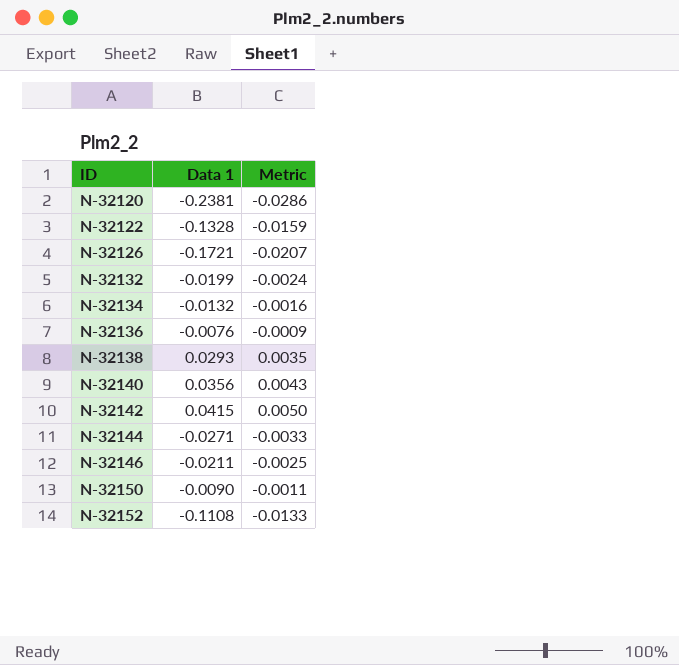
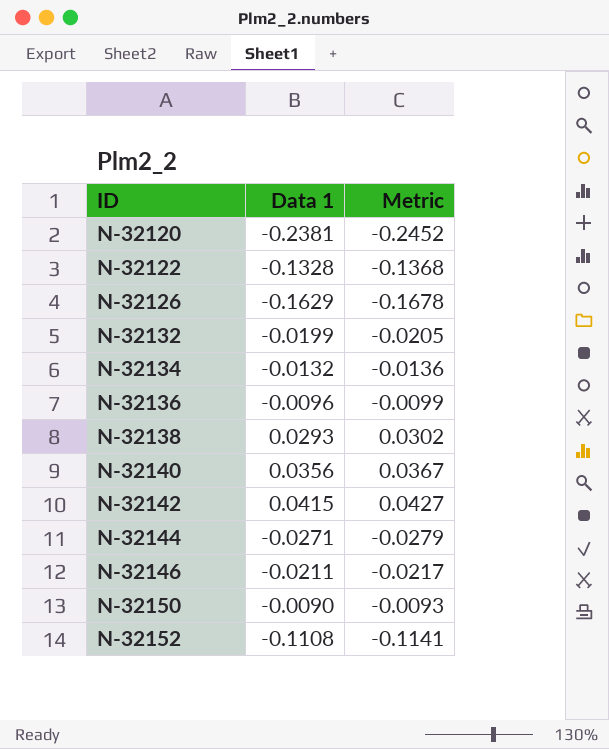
column Metric | formula: [Data 1] * 0.12 -> [Data 1] * 1.03
N-32126 | Data 1: -0.1721 -> -0.1629
N-32136 | Data 1: -0.0076 -> -0.0096

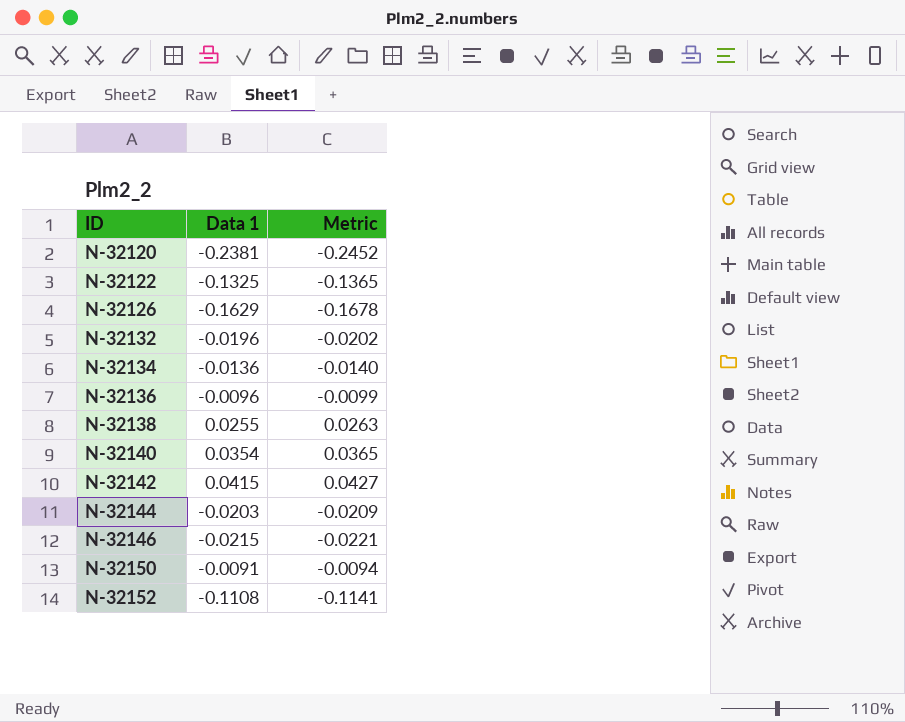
N-32122 | Data 1: -0.1328 -> -0.1325
N-32122 | Metric: -0.1368 -> -0.1365
N-32132 | Data 1: -0.0199 -> -0.0196
N-32132 | Metric: -0.0205 -> -0.0202
N-32134 | Data 1: -0.0132 -> -0.0136
N-32134 | Metric: -0.0136 -> -0.0140
N-32138 | Data 1: 0.0293 -> 0.0255
N-32138 | Metric: 0.0302 -> 0.0263
N-32140 | Data 1: 0.0356 -> 0.0354
N-32140 | Metric: 0.0367 -> 0.0365
N-32144 | Data 1: -0.0271 -> -0.0203
N-32144 | Metric: -0.0279 -> -0.0209
N-32146 | Data 1: -0.0211 -> -0.0215
N-32146 | Metric: -0.0217 -> -0.0221
N-32150 | Data 1: -0.0090 -> -0.0091
N-32150 | Metric: -0.0093 -> -0.0094

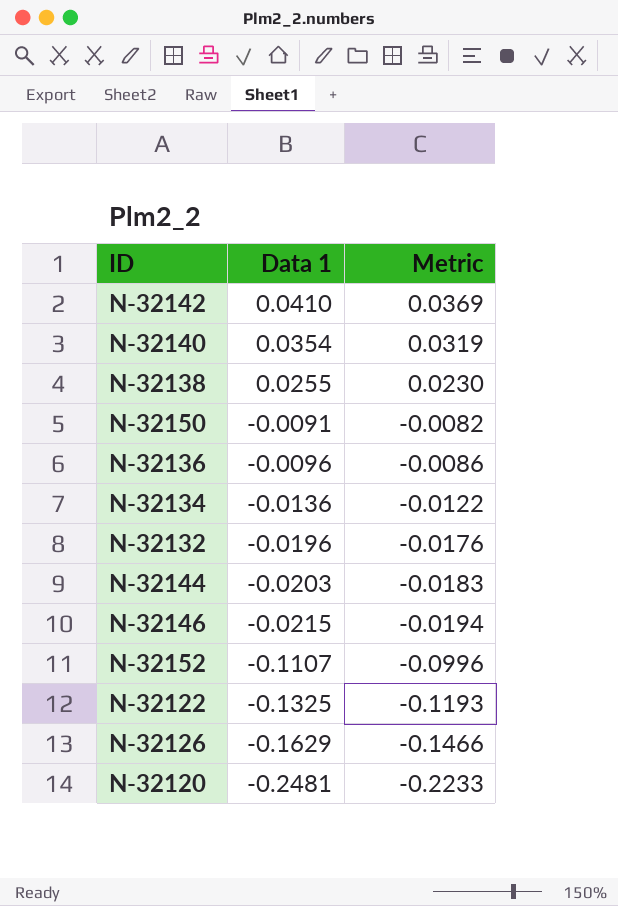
row order: ID ascending -> Data 1 descending
column Metric | formula: [Data 1] * 1.03 -> [Data 1] * 0.9
N-32142 | Data 1: 0.0415 -> 0.0410
N-32152 | Data 1: -0.1108 -> -0.1107
N-32120 | Data 1: -0.2381 -> -0.2481

